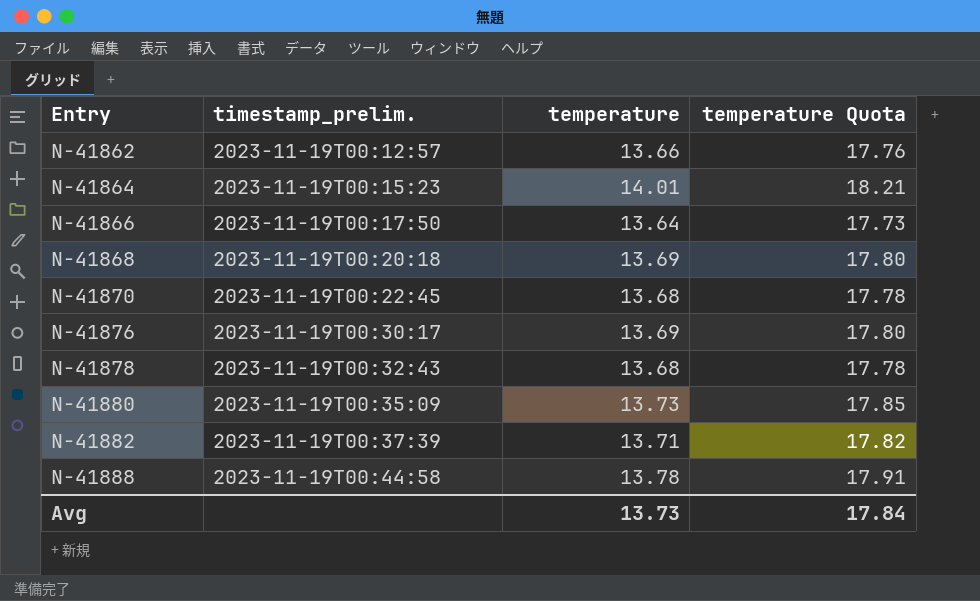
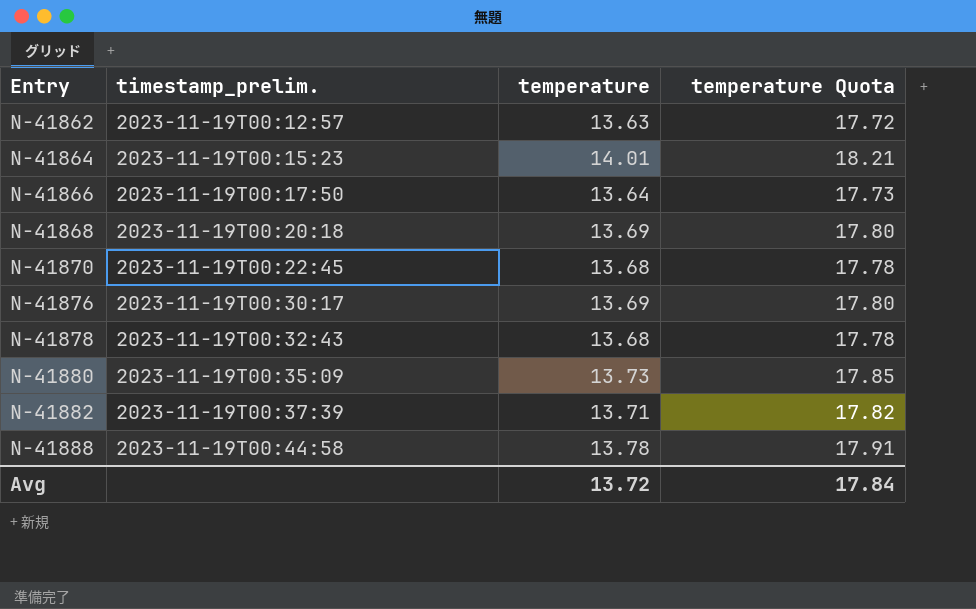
N-41862 | temperature: 13.66 -> 13.63
N-41862 | temperature Quota: 17.76 -> 17.72
Avg | temperature: 13.73 -> 13.72

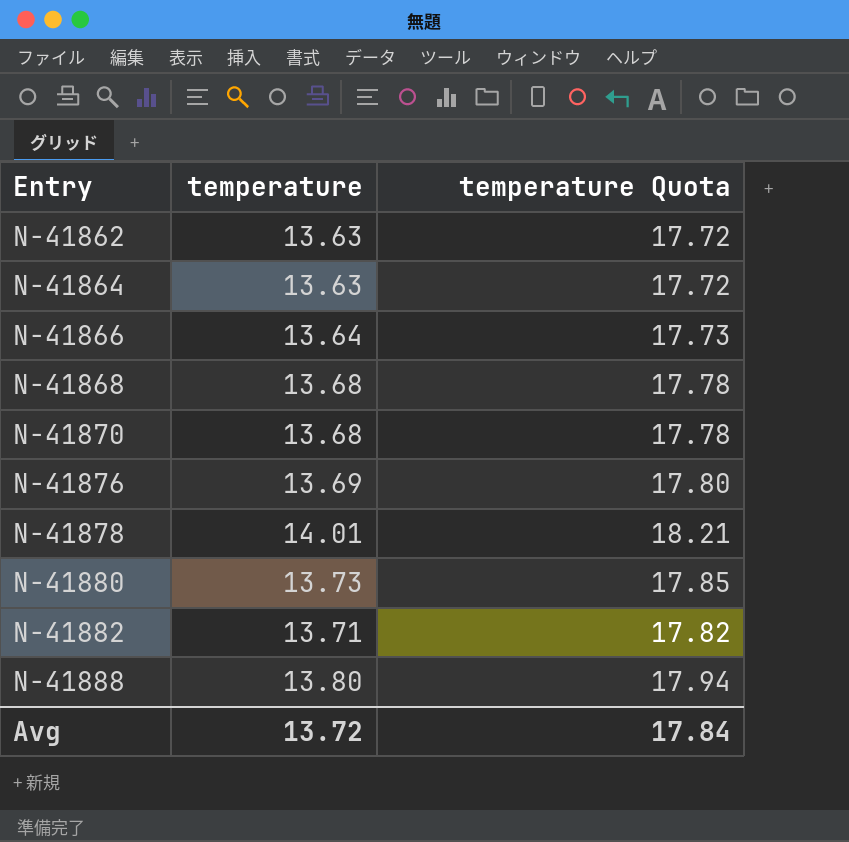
column timestamp_prelim. | position: 2 -> none
N-41864 | temperature: 14.01 -> 13.63
N-41864 | temperature Quota: 18.21 -> 17.72
N-41868 | temperature: 13.69 -> 13.68
N-41868 | temperature Quota: 17.80 -> 17.78
N-41878 | temperature: 13.68 -> 14.01
N-41878 | temperature Quota: 17.78 -> 18.21
N-41888 | temperature: 13.78 -> 13.80
N-41888 | temperature Quota: 17.91 -> 17.94

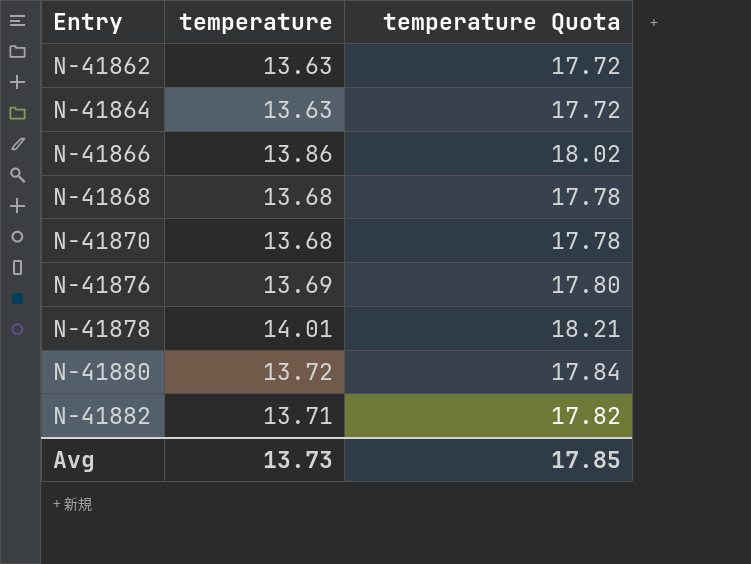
row N-41888: 13.80 | 17.94 -> none
N-41866 | temperature: 13.64 -> 13.86
N-41866 | temperature Quota: 17.73 -> 18.02
N-41880 | temperature: 13.73 -> 13.72
N-41880 | temperature Quota: 17.85 -> 17.84
Avg | temperature: 13.72 -> 13.73
Avg | temperature Quota: 17.84 -> 17.85

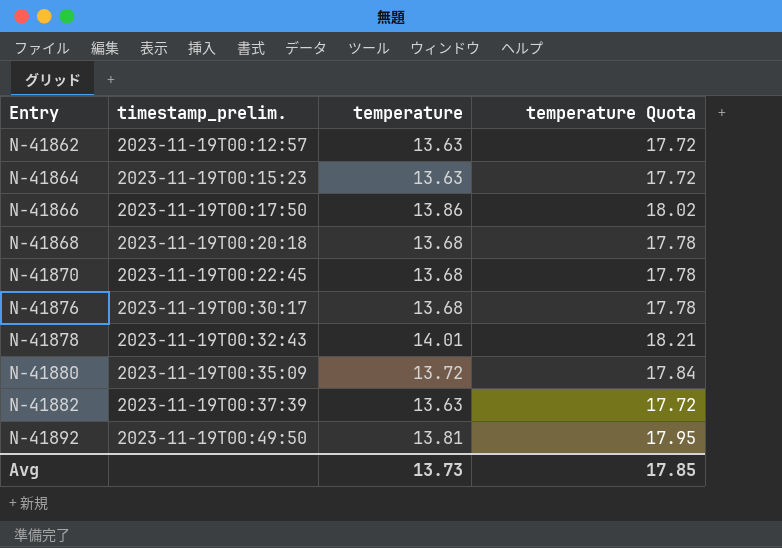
column timestamp_prelim. | position: none -> 2
N-41876 | temperature: 13.69 -> 13.68
N-41876 | temperature Quota: 17.80 -> 17.78
N-41882 | temperature: 13.71 -> 13.63
N-41882 | temperature Quota: 17.82 -> 17.72
row N-41892: none -> 2023-11-19T00:49:50 | 13.81 | 17.95

